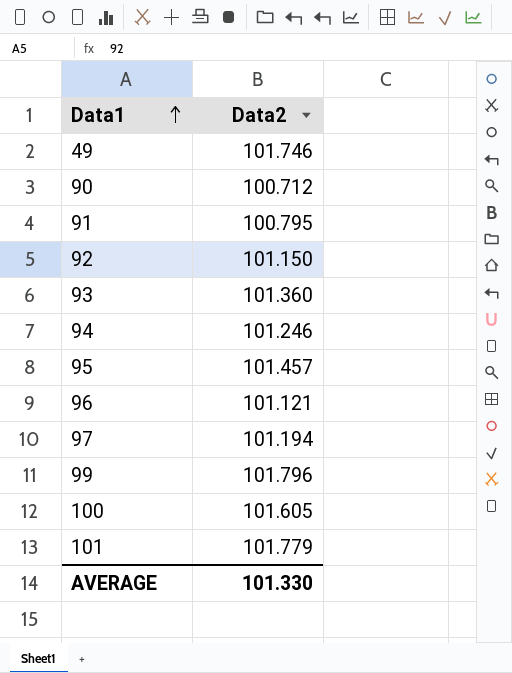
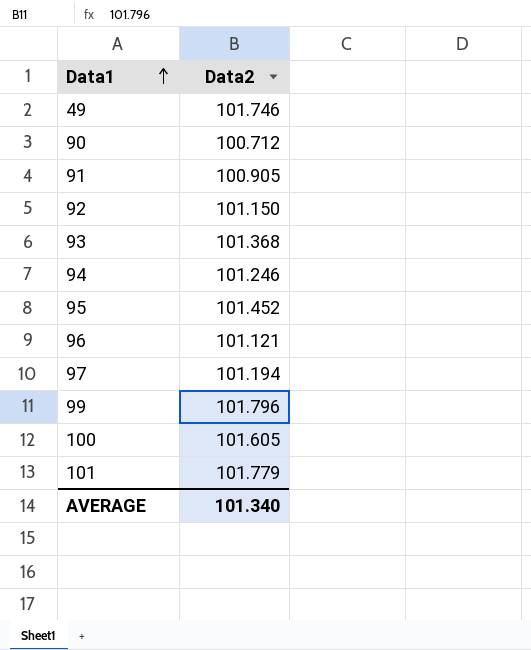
91 | Data2: 100.795 -> 100.905
93 | Data2: 101.360 -> 101.368
95 | Data2: 101.457 -> 101.452
AVERAGE | Data2: 101.330 -> 101.340

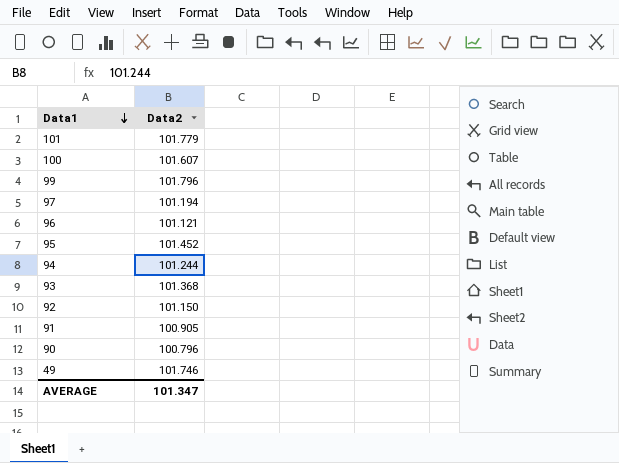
row order: Data1 ascending -> Data1 descending
100 | Data2: 101.605 -> 101.607
94 | Data2: 101.246 -> 101.244
90 | Data2: 100.712 -> 100.796
AVERAGE | Data2: 101.340 -> 101.347

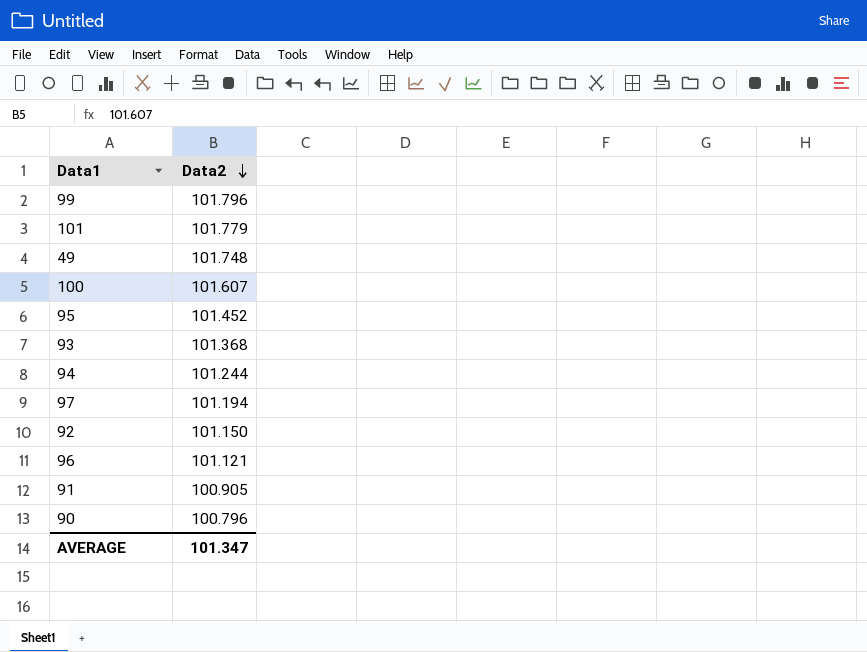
row order: Data1 descending -> Data2 descending
49 | Data2: 101.746 -> 101.748

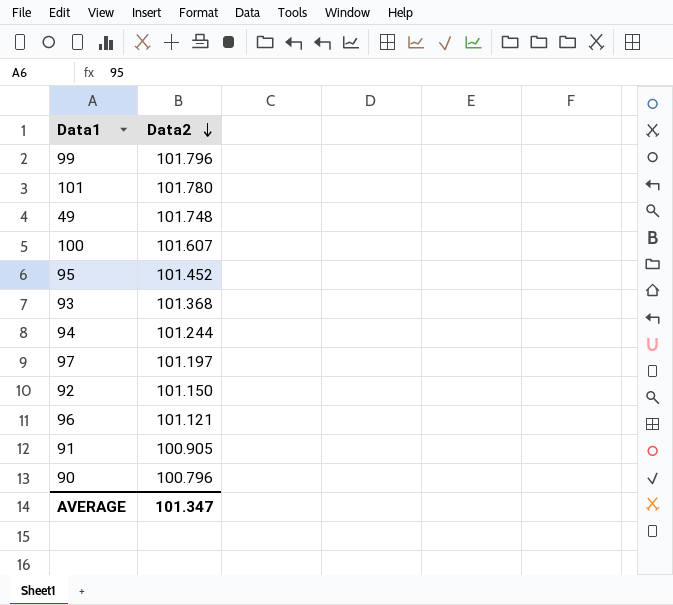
101 | Data2: 101.779 -> 101.780
97 | Data2: 101.194 -> 101.197

